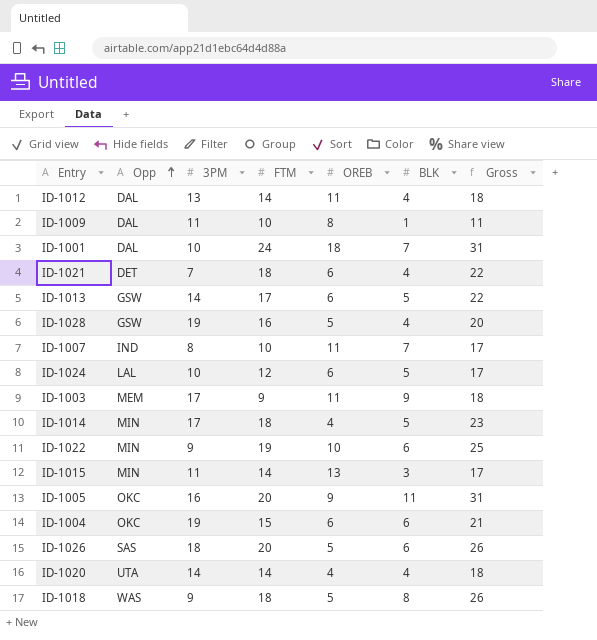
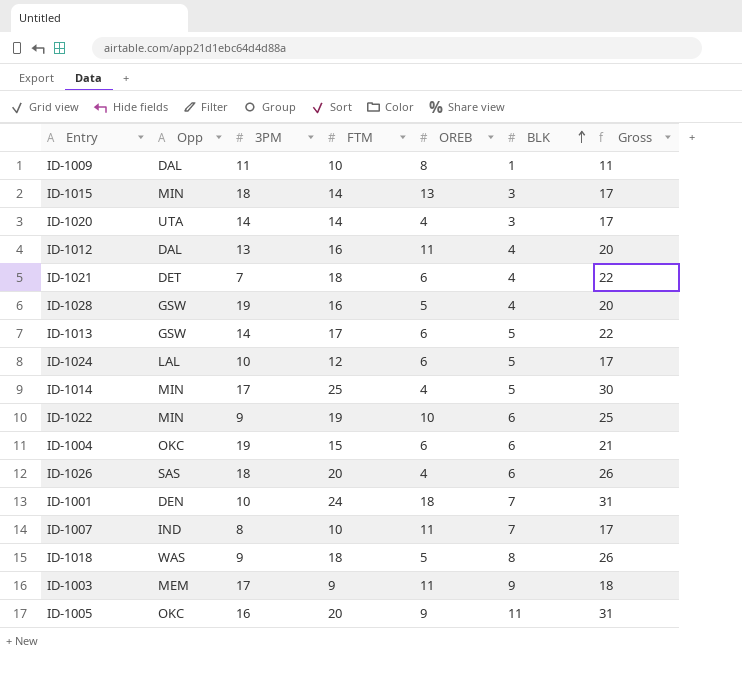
row order: Opp ascending -> BLK ascending
ID-1015 | 3PM: 11 -> 18
ID-1020 | BLK: 4 -> 3
ID-1020 | Gross: 18 -> 17
ID-1012 | FTM: 14 -> 16
ID-1012 | Gross: 18 -> 20
ID-1014 | FTM: 18 -> 25
ID-1014 | Gross: 23 -> 30
ID-1026 | OREB: 5 -> 4
ID-1001 | Opp: DAL -> DEN

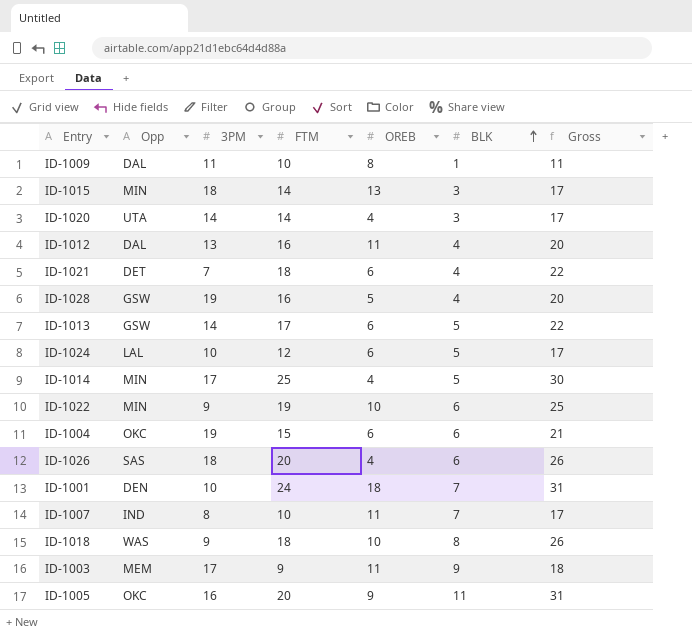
ID-1018 | OREB: 5 -> 10

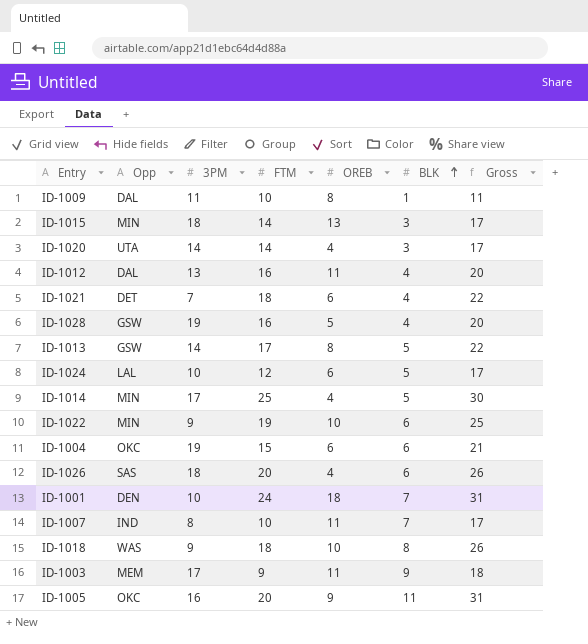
ID-1013 | OREB: 6 -> 8

